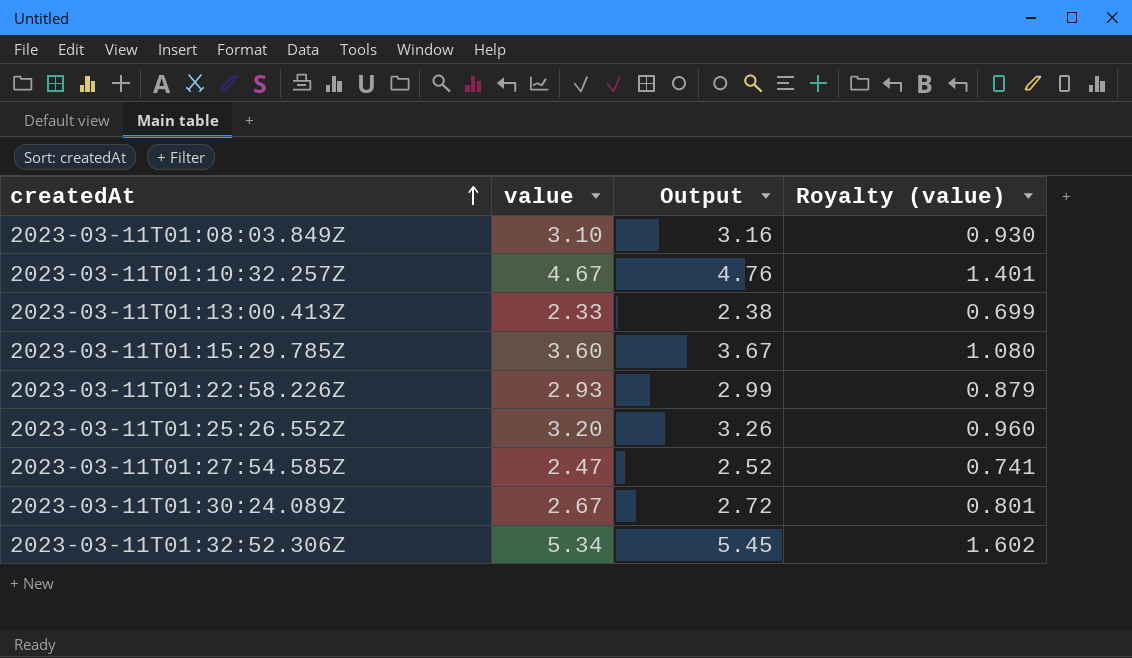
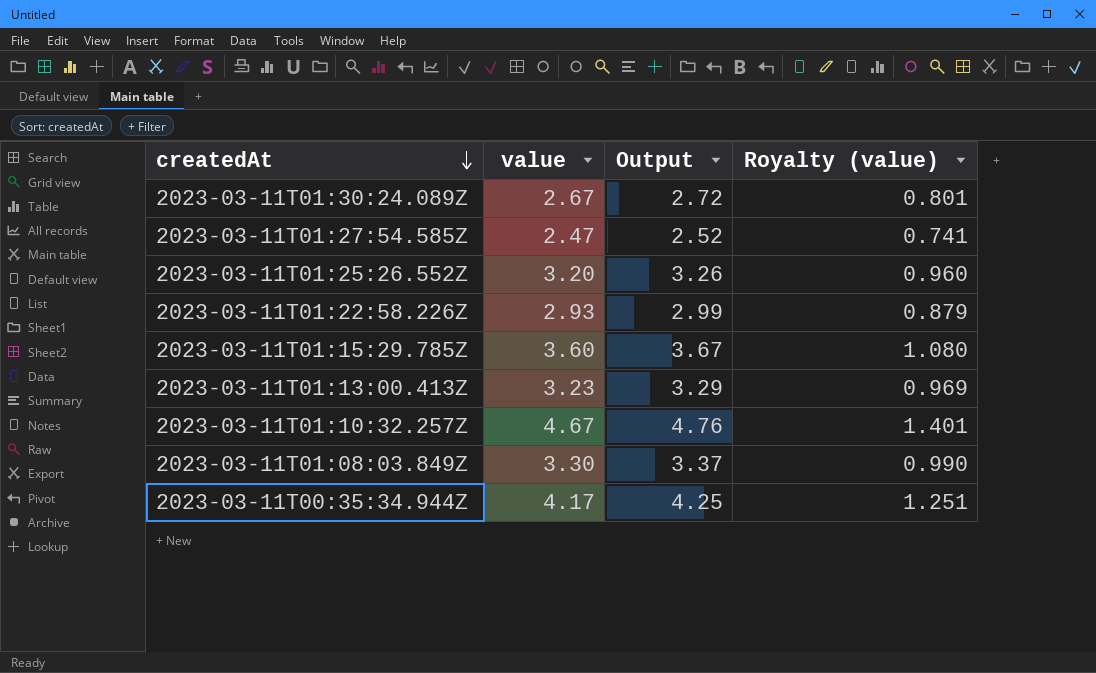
row order: createdAt ascending -> createdAt descending
row 2023-03-11T01:32:52.306Z: 5.34 | 5.45 | 1.602 -> none
2023-03-11T01:13:00.413Z | value: 2.33 -> 3.23
2023-03-11T01:13:00.413Z | Output: 2.38 -> 3.29
2023-03-11T01:13:00.413Z | Royalty (value): 0.699 -> 0.969
2023-03-11T01:08:03.849Z | value: 3.10 -> 3.30
2023-03-11T01:08:03.849Z | Output: 3.16 -> 3.37
2023-03-11T01:08:03.849Z | Royalty (value): 0.930 -> 0.990
row 2023-03-11T00:35:34.944Z: none -> 4.17 | 4.25 | 1.251

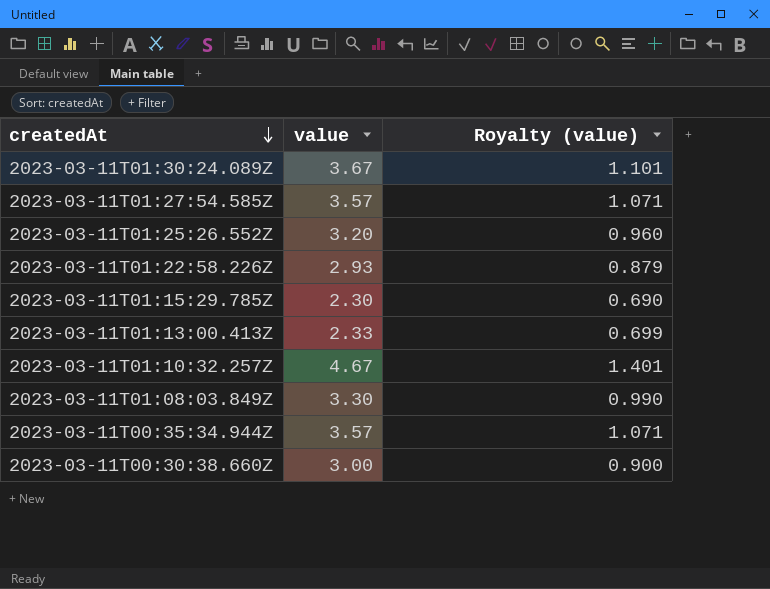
column Output | formula: [value] * 1.02 -> none
2023-03-11T01:30:24.089Z | value: 2.67 -> 3.67
2023-03-11T01:30:24.089Z | Royalty (value): 0.801 -> 1.101
2023-03-11T01:27:54.585Z | value: 2.47 -> 3.57
2023-03-11T01:27:54.585Z | Royalty (value): 0.741 -> 1.071
2023-03-11T01:15:29.785Z | value: 3.60 -> 2.30
2023-03-11T01:15:29.785Z | Royalty (value): 1.080 -> 0.690
2023-03-11T01:13:00.413Z | value: 3.23 -> 2.33
2023-03-11T01:13:00.413Z | Royalty (value): 0.969 -> 0.699
2023-03-11T00:35:34.944Z | value: 4.17 -> 3.57
2023-03-11T00:35:34.944Z | Royalty (value): 1.251 -> 1.071
row 2023-03-11T00:30:38.660Z: none -> 3.00 | 0.900

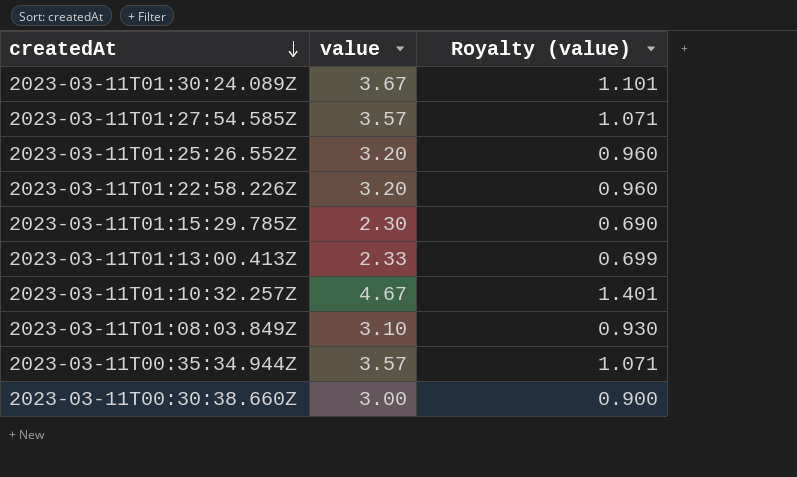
2023-03-11T01:22:58.226Z | value: 2.93 -> 3.20
2023-03-11T01:22:58.226Z | Royalty (value): 0.879 -> 0.960
2023-03-11T01:08:03.849Z | value: 3.30 -> 3.10
2023-03-11T01:08:03.849Z | Royalty (value): 0.990 -> 0.930

